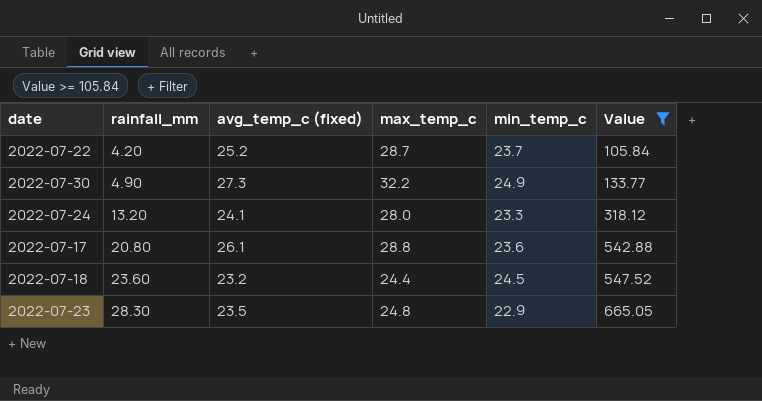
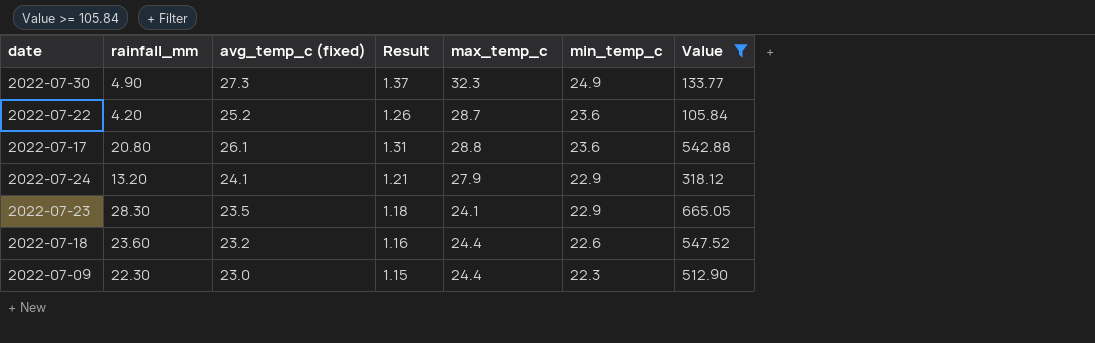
row order: rainfall_mm ascending -> min_temp_c descending
column Result | formula: none -> [avg_temp_c (fixed)] * 0.05
2022-07-30 | max_temp_c: 32.2 -> 32.3
2022-07-22 | min_temp_c: 23.7 -> 23.6
2022-07-24 | max_temp_c: 28.0 -> 27.9
2022-07-24 | min_temp_c: 23.3 -> 22.9
2022-07-23 | max_temp_c: 24.8 -> 24.1
2022-07-18 | min_temp_c: 24.5 -> 22.6
row 2022-07-09: none -> 22.30 | 23.0 | 1.15 | 24.4 | 22.3 | 512.90

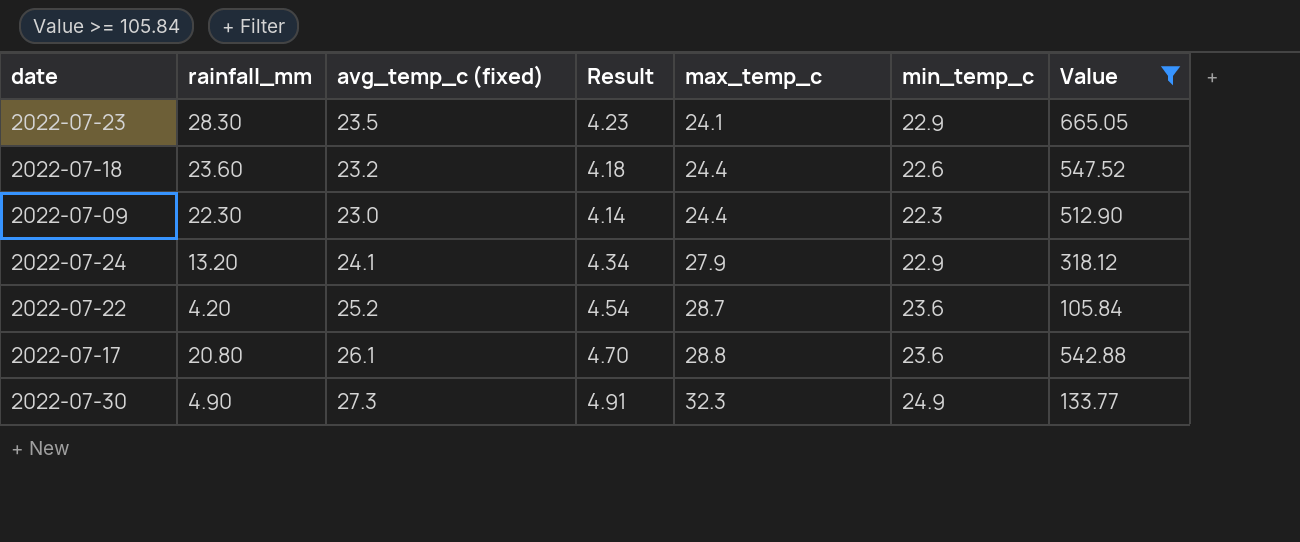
row order: min_temp_c descending -> max_temp_c ascending
column Result | formula: [avg_temp_c (fixed)] * 0.05 -> [avg_temp_c (fixed)] * 0.18

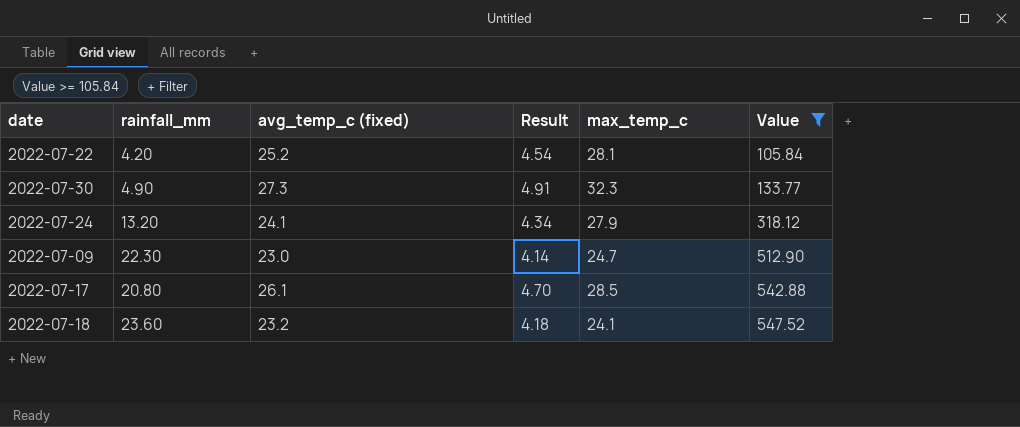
row order: max_temp_c ascending -> Value ascending
column min_temp_c | position: 6 -> none
row 2022-07-23: 28.30 | 23.5 | 4.23 | 24.1 | 22.9 | 665.05 -> none
2022-07-22 | max_temp_c: 28.7 -> 28.1
2022-07-09 | max_temp_c: 24.4 -> 24.7
2022-07-17 | max_temp_c: 28.8 -> 28.5
2022-07-18 | max_temp_c: 24.4 -> 24.1

